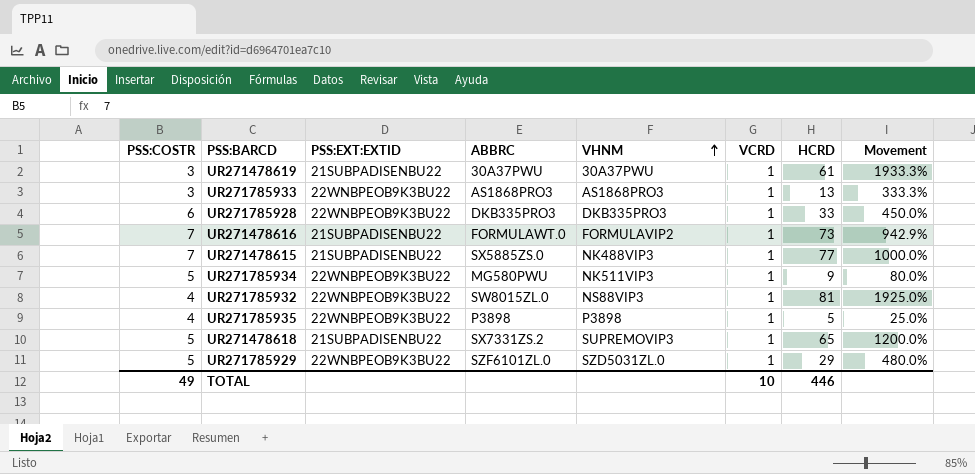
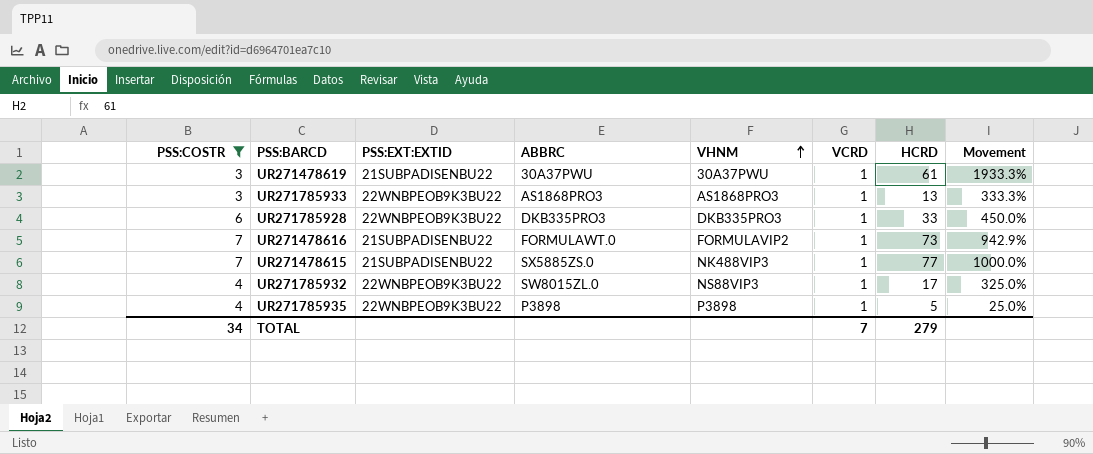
filter: none -> PSS:COSTR != 5
UR271785932 | HCRD: 81 -> 17
UR271785932 | Movement: 1925.0% -> 325.0%
TOTAL | PSS:COSTR: 49 -> 34
TOTAL | VCRD: 10 -> 7
TOTAL | HCRD: 446 -> 279

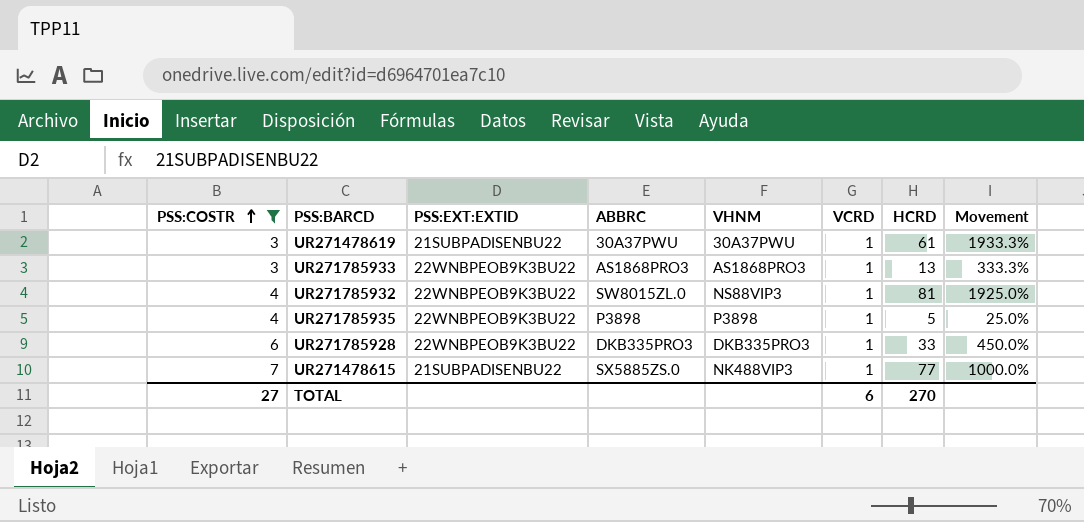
row order: VHNM ascending -> PSS:COSTR ascending
row UR271478616: 7 | 21SUBPADISENBU22 | FORMULAWT.0 | FORMULAVIP2 | 1 | 73 | 942.9% -> none
UR271785932 | HCRD: 17 -> 81
UR271785932 | Movement: 325.0% -> 1925.0%
TOTAL | PSS:COSTR: 34 -> 27
TOTAL | VCRD: 7 -> 6
TOTAL | HCRD: 279 -> 270

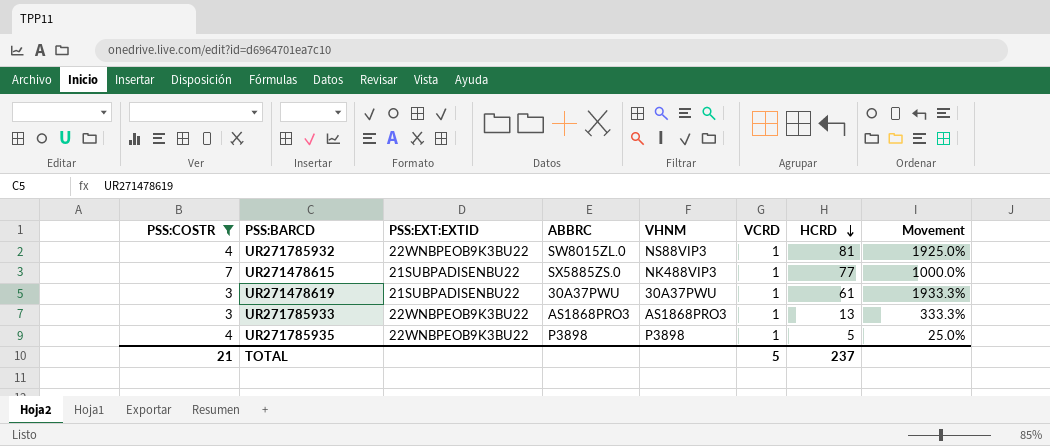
row order: PSS:COSTR ascending -> HCRD descending
row UR271785928: 6 | 22WNBPEOB9K3BU22 | DKB335PRO3 | DKB335PRO3 | 1 | 33 | 450.0% -> none
TOTAL | PSS:COSTR: 27 -> 21
TOTAL | VCRD: 6 -> 5
TOTAL | HCRD: 270 -> 237

